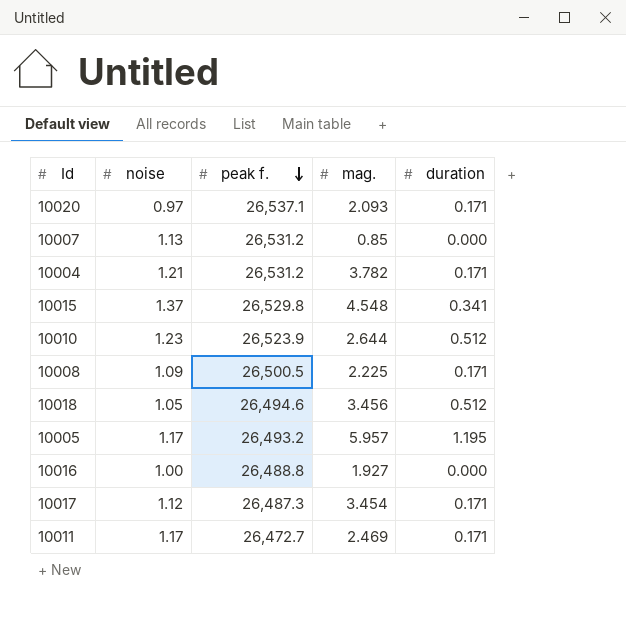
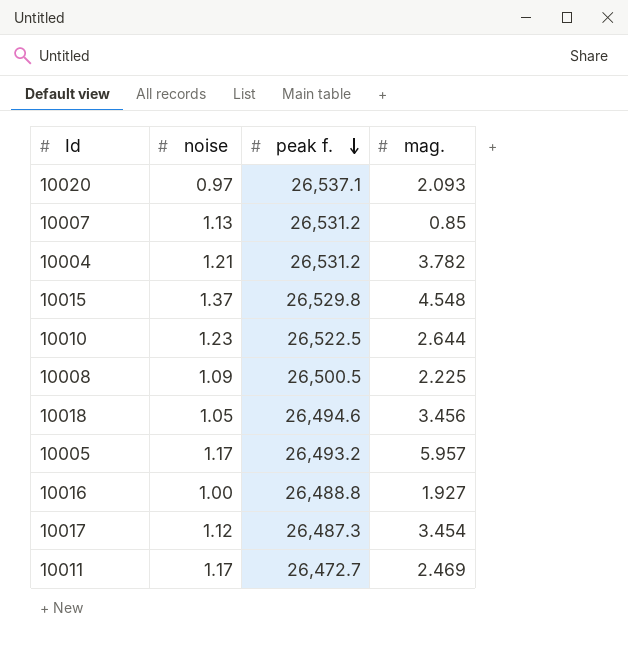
column duration | position: 5 -> none
10010 | peak f.: 26,523.9 -> 26,522.5

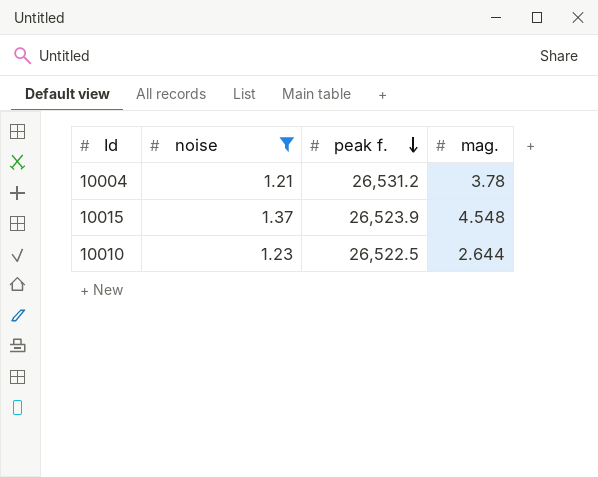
filter: none -> noise >= 1.21
10004 | mag.: 3.782 -> 3.78
10015 | peak f.: 26,529.8 -> 26,523.9

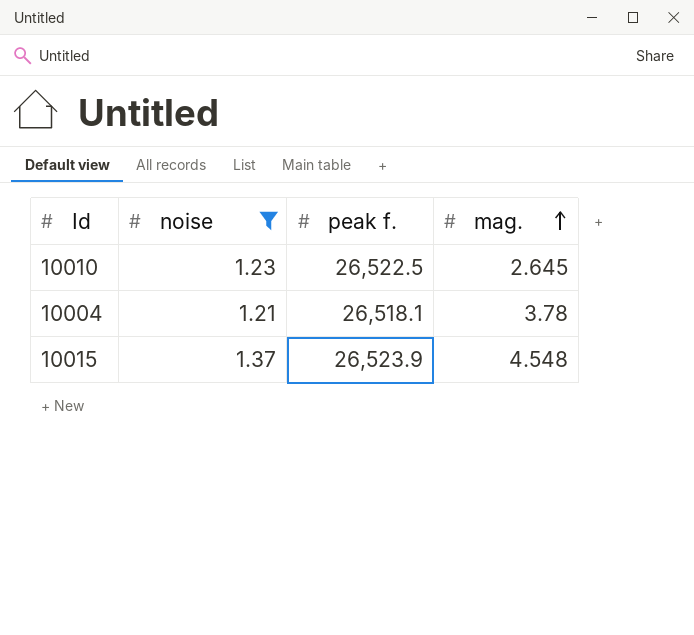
row order: peak f. descending -> mag. ascending
10010 | mag.: 2.644 -> 2.645
10004 | peak f.: 26,531.2 -> 26,518.1

